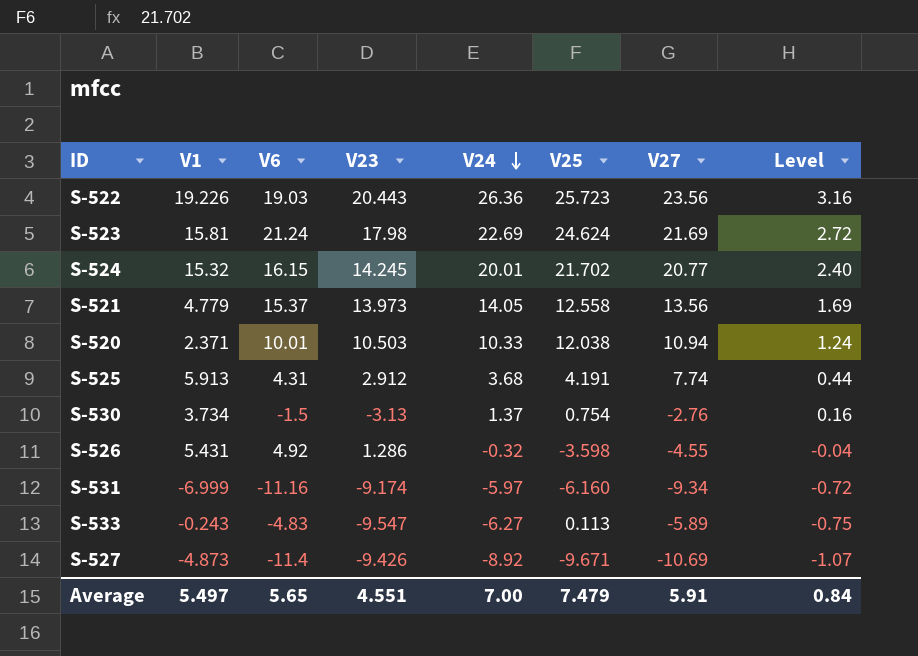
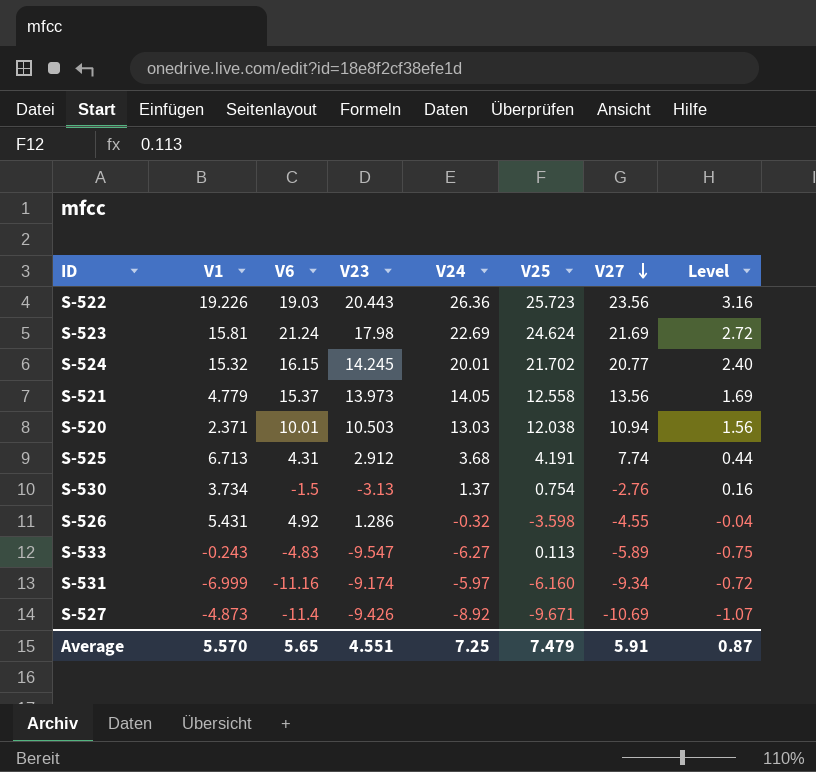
row order: V24 descending -> V27 descending
S-520 | V24: 10.33 -> 13.03
S-520 | Level: 1.24 -> 1.56
S-525 | V1: 5.913 -> 6.713
Average | V1: 5.497 -> 5.570
Average | V24: 7.00 -> 7.25
Average | Level: 0.84 -> 0.87

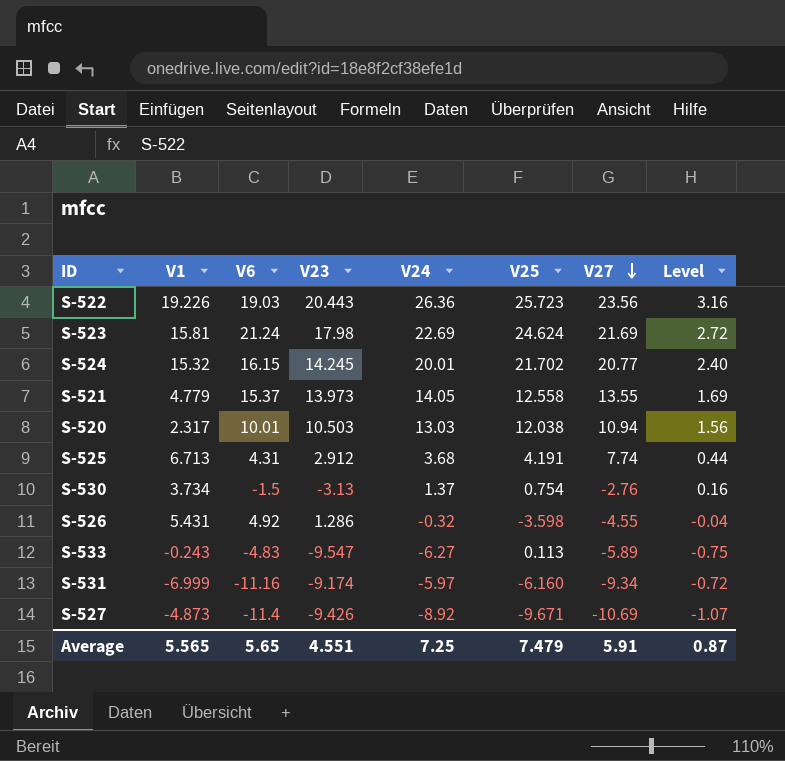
S-521 | V27: 13.56 -> 13.55
S-520 | V1: 2.371 -> 2.317
Average | V1: 5.570 -> 5.565

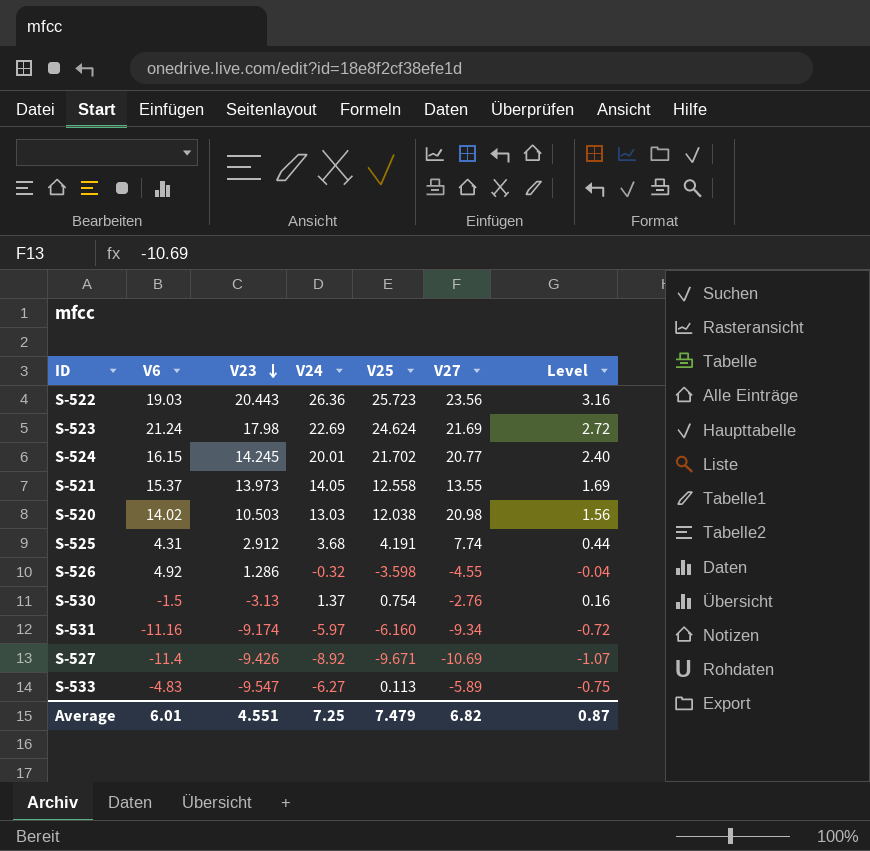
row order: V27 descending -> V23 descending
column V1 | position: 2 -> none
S-520 | V6: 10.01 -> 14.02
S-520 | V27: 10.94 -> 20.98
Average | V6: 5.65 -> 6.01
Average | V27: 5.91 -> 6.82

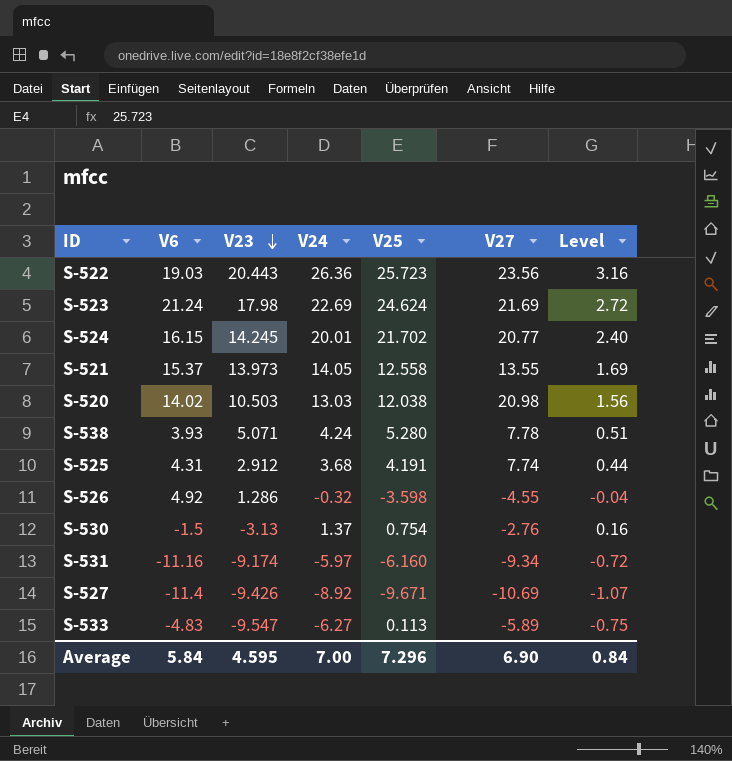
row S-538: none -> 3.93 | 5.071 | 4.24 | 5.280 | 7.78 | 0.51
Average | V6: 6.01 -> 5.84
Average | V23: 4.551 -> 4.595
Average | V24: 7.25 -> 7.00
Average | V25: 7.479 -> 7.296
Average | V27: 6.82 -> 6.90
Average | Level: 0.87 -> 0.84

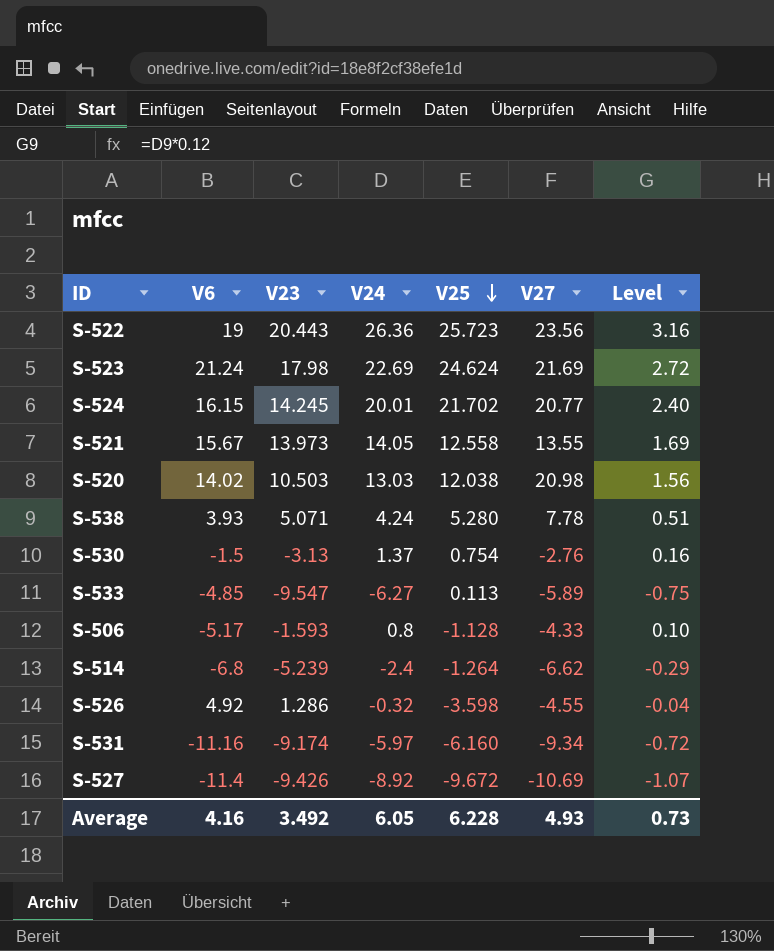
row order: V23 descending -> V25 descending
row S-525: 4.31 | 2.912 | 3.68 | 4.191 | 7.74 | 0.44 -> none
S-522 | V6: 19.03 -> 19
S-521 | V6: 15.37 -> 15.67
S-533 | V6: -4.83 -> -4.85
row S-506: none -> -5.17 | -1.593 | 0.8 | -1.128 | -4.33 | 0.10
row S-514: none -> -6.8 | -5.239 | -2.4 | -1.264 | -6.62 | -0.29
S-527 | V25: -9.671 -> -9.672
Average | V6: 5.84 -> 4.16
Average | V23: 4.595 -> 3.492
Average | V24: 7.00 -> 6.05
Average | V25: 7.296 -> 6.228
Average | V27: 6.90 -> 4.93
Average | Level: 0.84 -> 0.73

